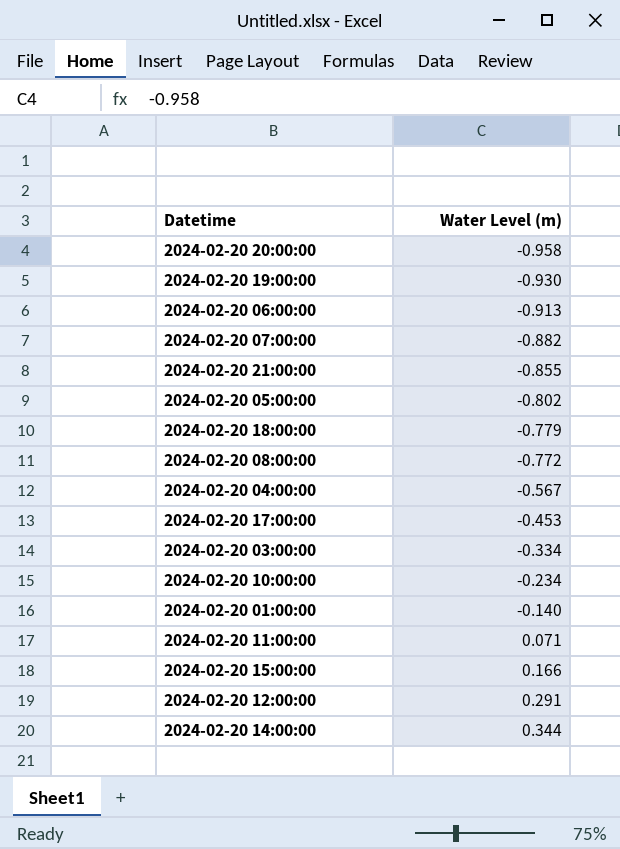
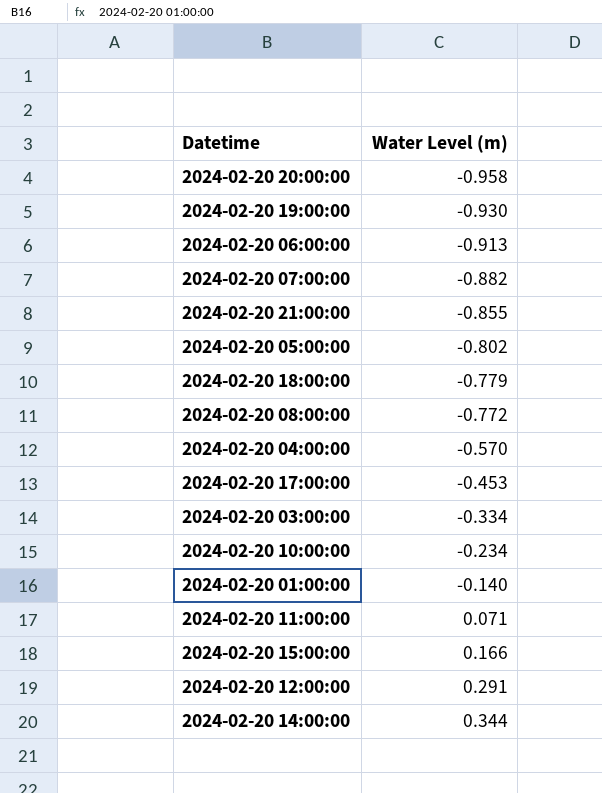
2024-02-20 04:00:00 | Water Level (m): -0.567 -> -0.570

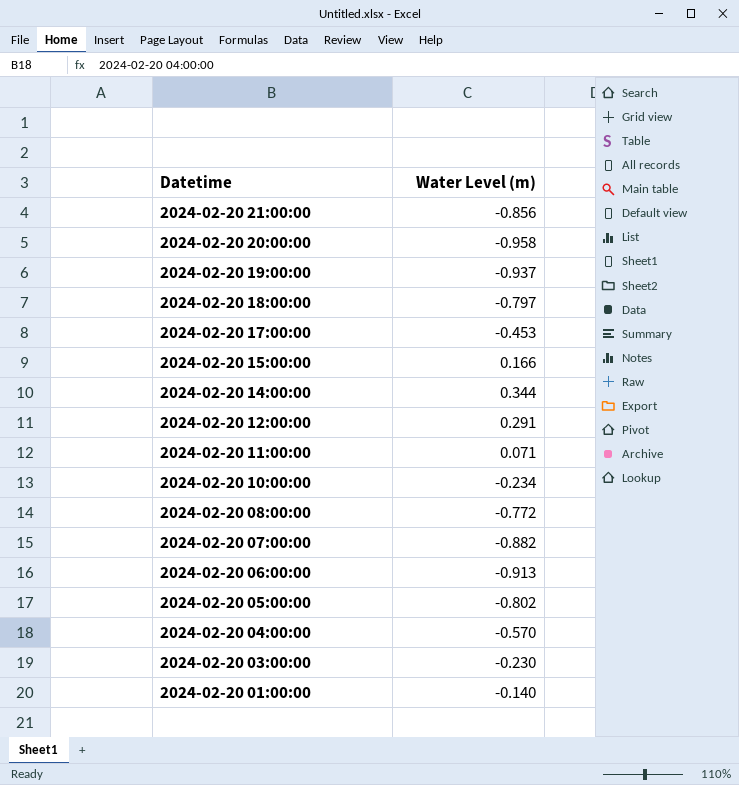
row order: Water Level (m) ascending -> Datetime descending
2024-02-20 21:00:00 | Water Level (m): -0.855 -> -0.856
2024-02-20 19:00:00 | Water Level (m): -0.930 -> -0.937
2024-02-20 18:00:00 | Water Level (m): -0.779 -> -0.797
2024-02-20 03:00:00 | Water Level (m): -0.334 -> -0.230

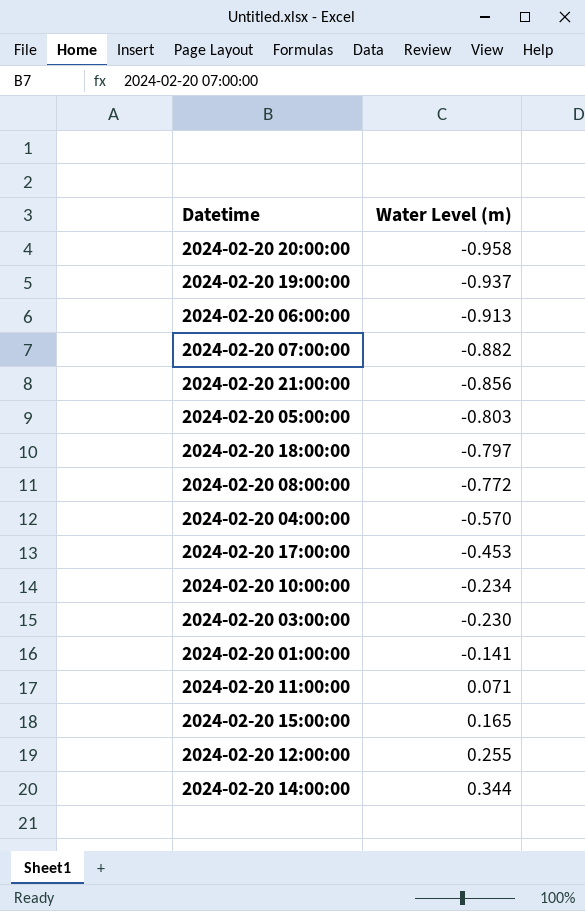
row order: Datetime descending -> Water Level (m) ascending
2024-02-20 05:00:00 | Water Level (m): -0.802 -> -0.803
2024-02-20 01:00:00 | Water Level (m): -0.140 -> -0.141
2024-02-20 15:00:00 | Water Level (m): 0.166 -> 0.165
2024-02-20 12:00:00 | Water Level (m): 0.291 -> 0.255

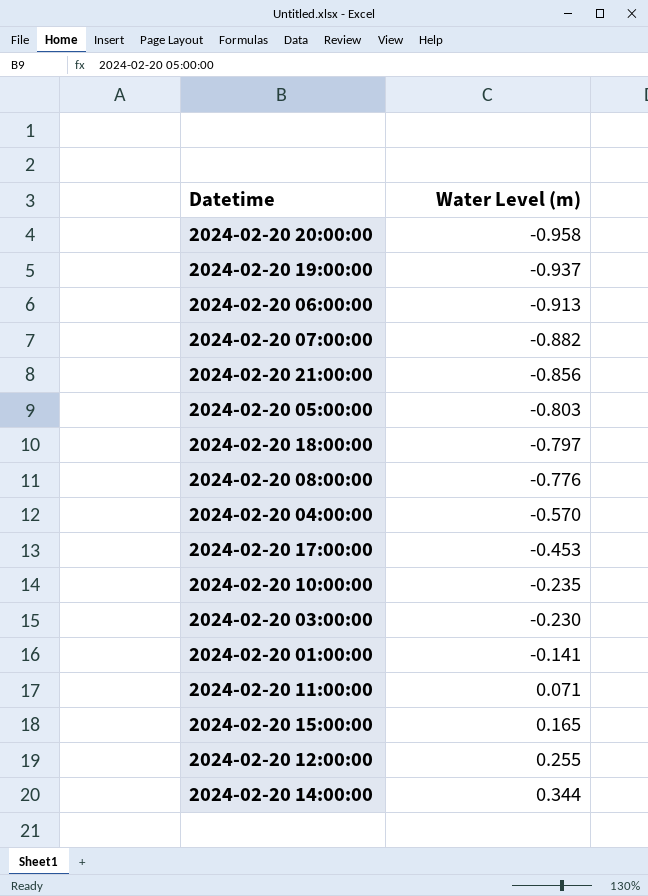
2024-02-20 08:00:00 | Water Level (m): -0.772 -> -0.776
2024-02-20 10:00:00 | Water Level (m): -0.234 -> -0.235

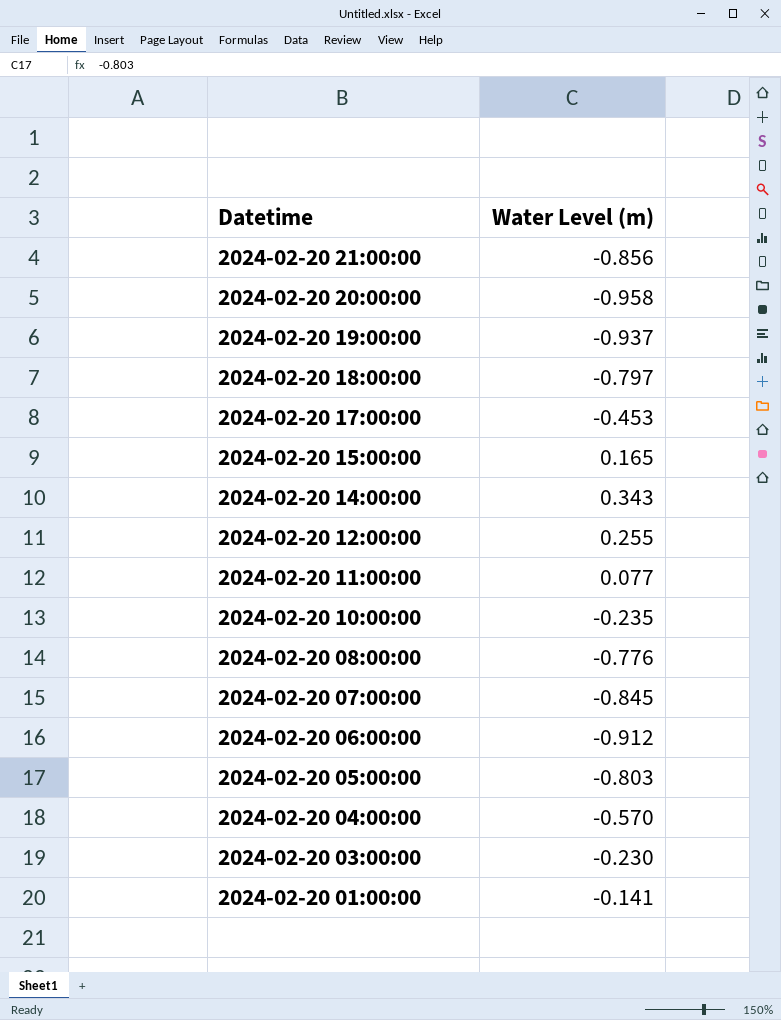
row order: Water Level (m) ascending -> Datetime descending
2024-02-20 14:00:00 | Water Level (m): 0.344 -> 0.343
2024-02-20 11:00:00 | Water Level (m): 0.071 -> 0.077
2024-02-20 07:00:00 | Water Level (m): -0.882 -> -0.845
2024-02-20 06:00:00 | Water Level (m): -0.913 -> -0.912

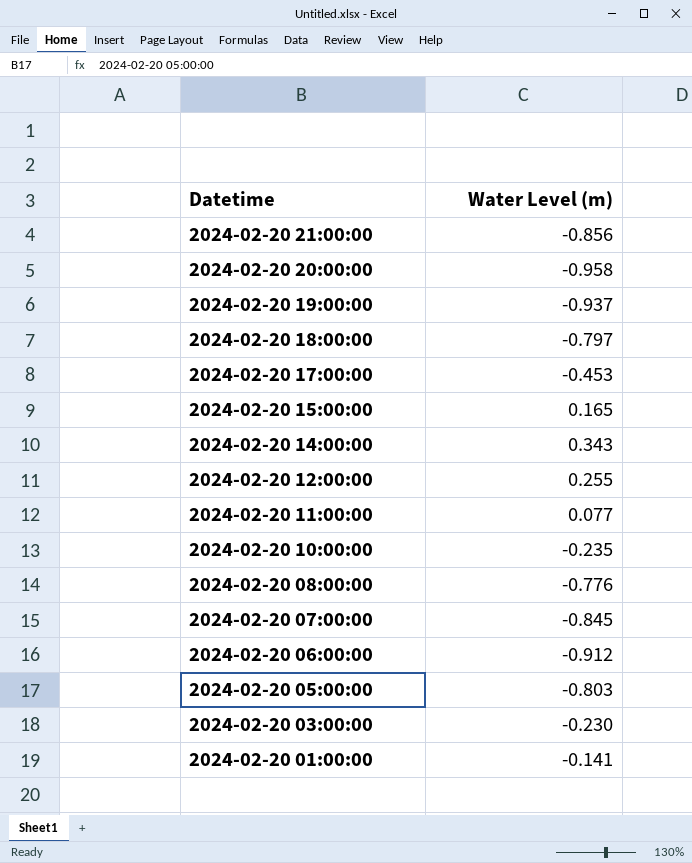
row 2024-02-20 04:00:00: -0.570 -> none

